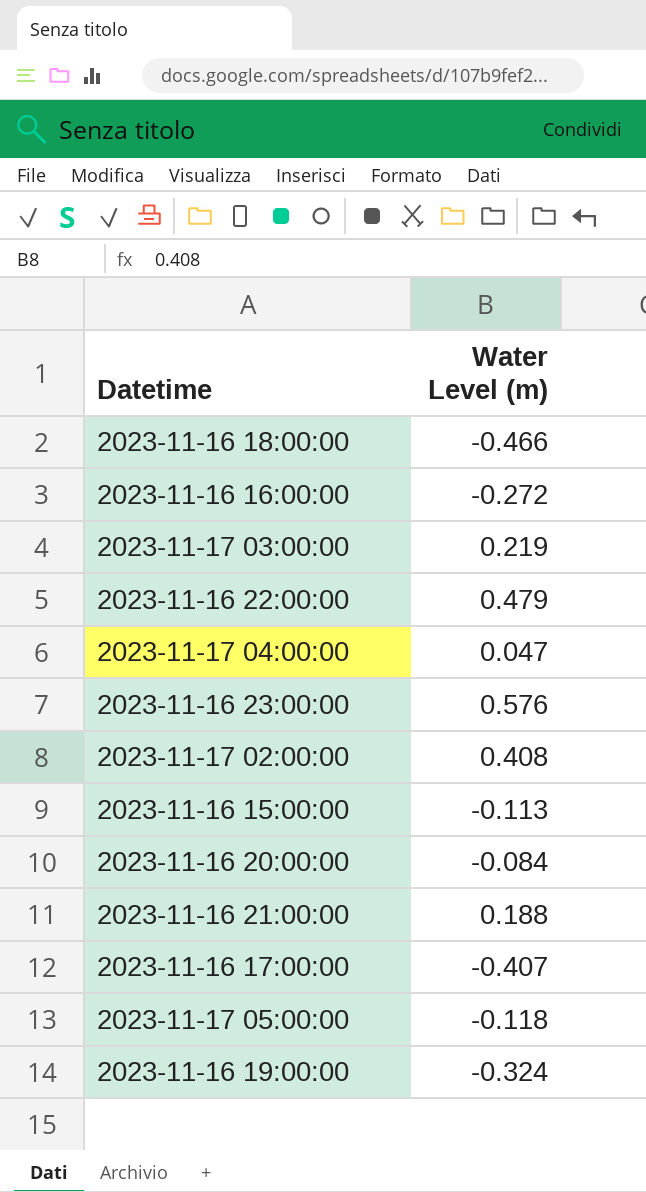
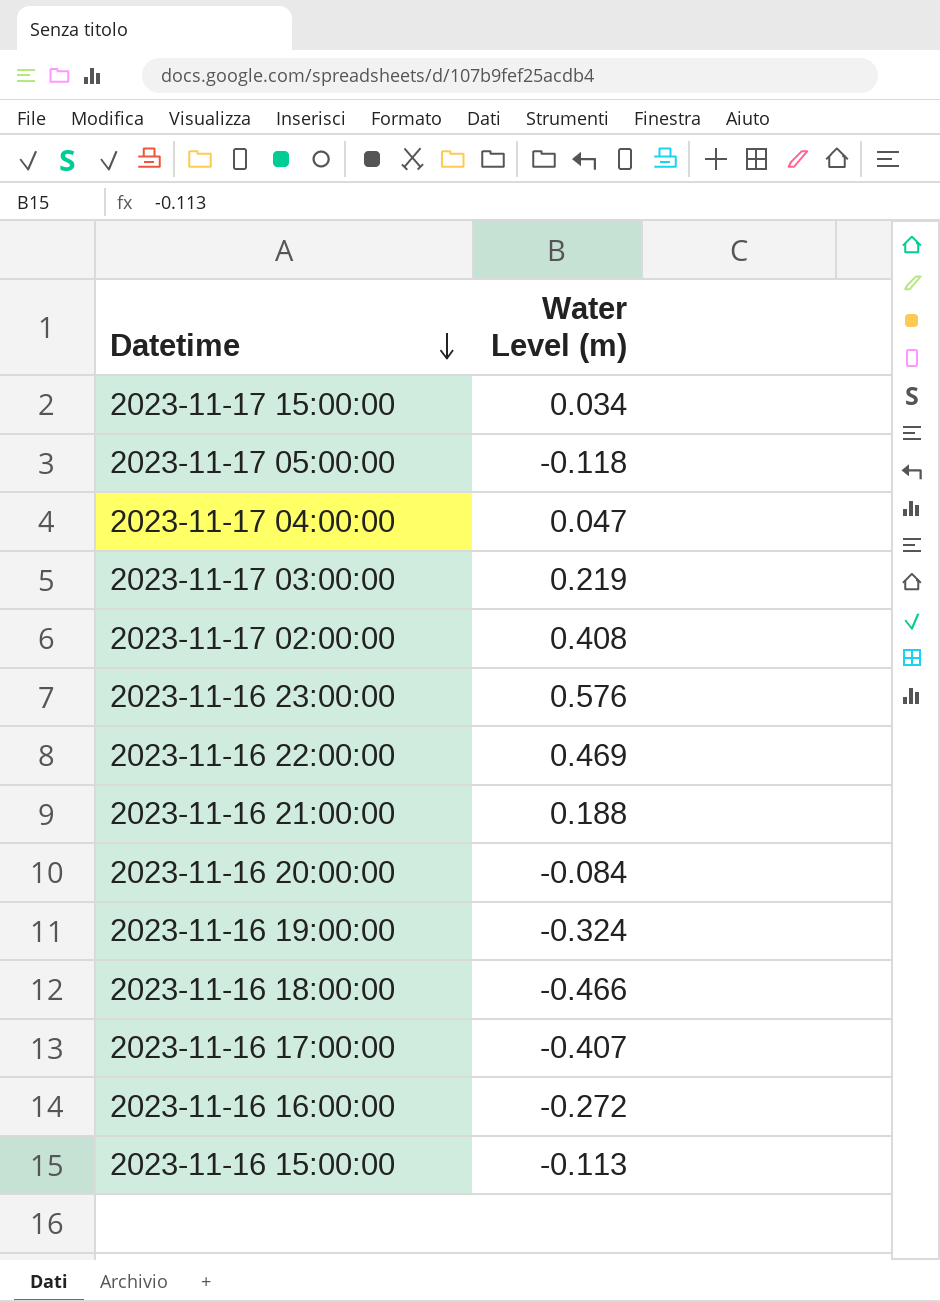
row order: none -> Datetime descending
row 2023-11-17 15:00:00: none -> 0.034
2023-11-16 22:00:00 | Water Level (m): 0.479 -> 0.469

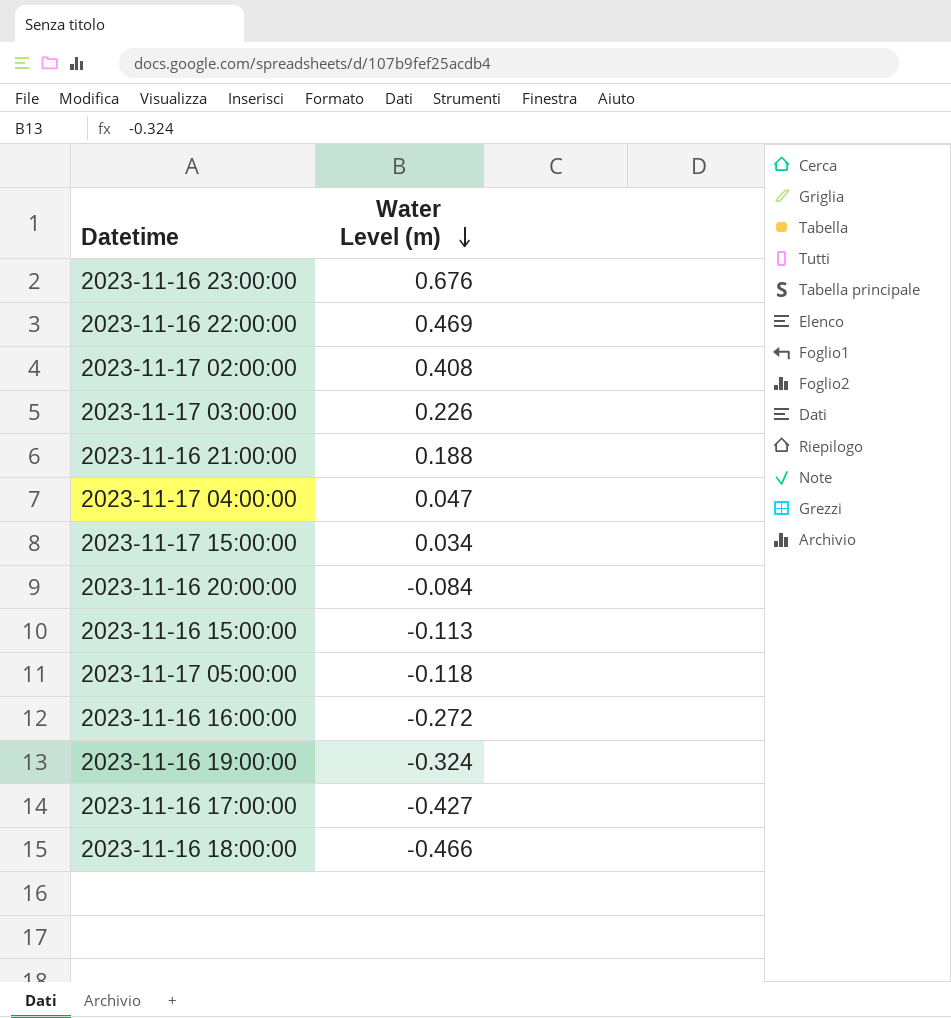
row order: Datetime descending -> Water Level (m) descending
2023-11-16 23:00:00 | Water Level (m): 0.576 -> 0.676
2023-11-17 03:00:00 | Water Level (m): 0.219 -> 0.226
2023-11-16 17:00:00 | Water Level (m): -0.407 -> -0.427

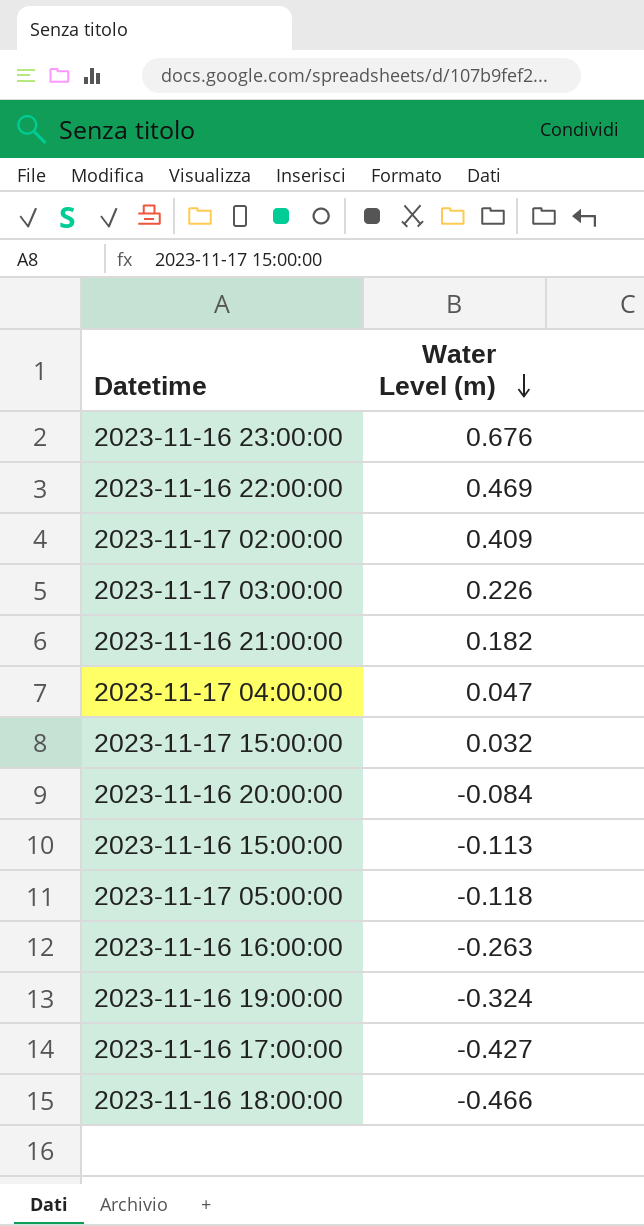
2023-11-17 02:00:00 | Water Level (m): 0.408 -> 0.409
2023-11-16 21:00:00 | Water Level (m): 0.188 -> 0.182
2023-11-17 15:00:00 | Water Level (m): 0.034 -> 0.032
2023-11-16 16:00:00 | Water Level (m): -0.272 -> -0.263

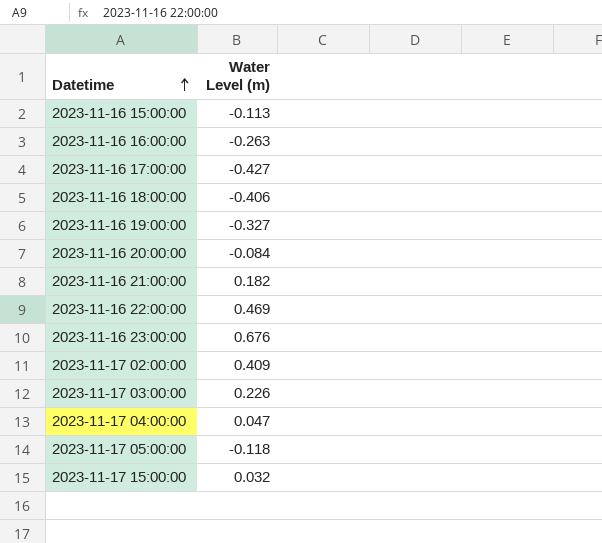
row order: Water Level (m) descending -> Datetime ascending
2023-11-16 18:00:00 | Water Level (m): -0.466 -> -0.406
2023-11-16 19:00:00 | Water Level (m): -0.324 -> -0.327

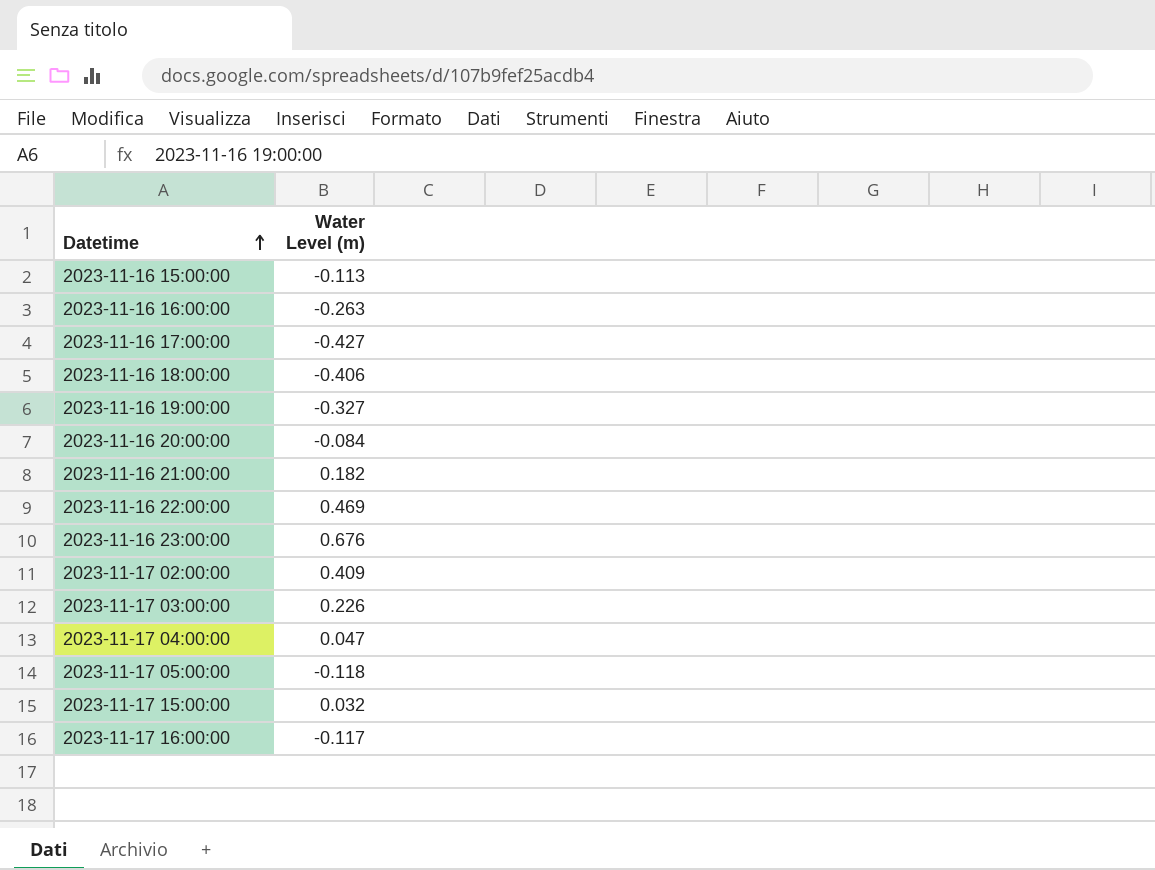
row 2023-11-17 16:00:00: none -> -0.117

